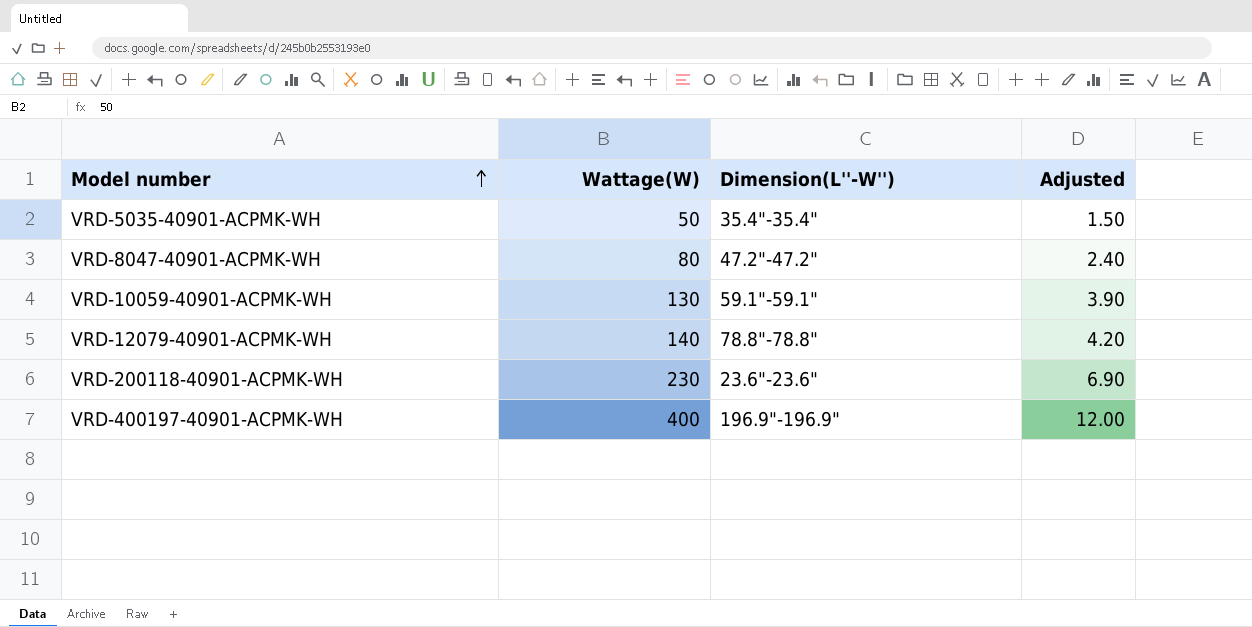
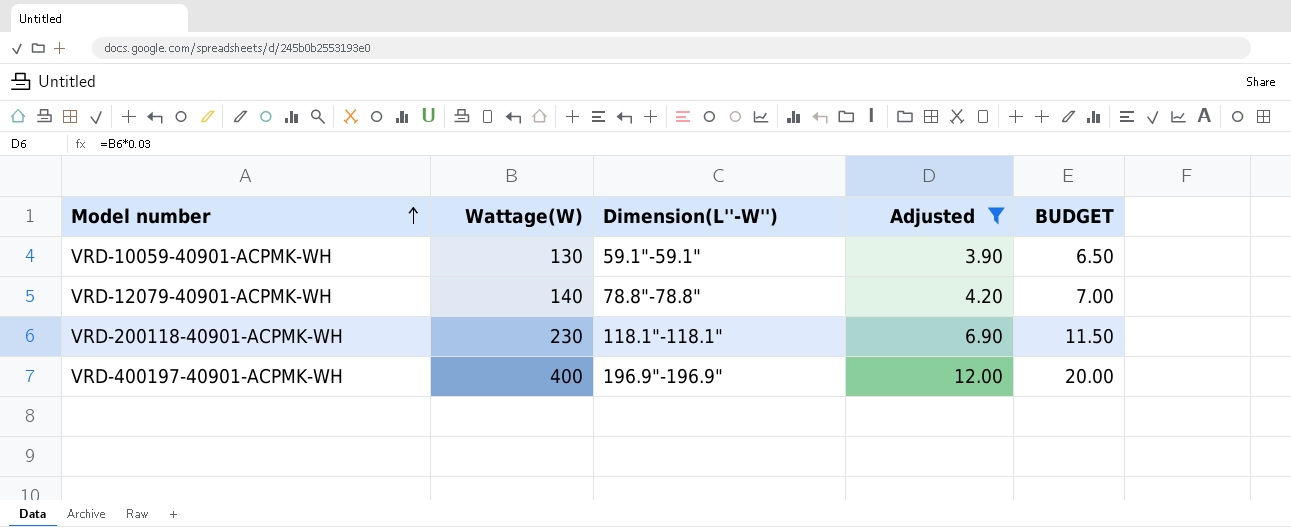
filter: none -> Adjusted >= 3.90
column BUDGET | formula: none -> [Wattage(W)] * 0.05
VRD-200118-40901-ACPMK-WH | Dimension(L''-W''): 23.6"-23.6" -> 118.1"-118.1"

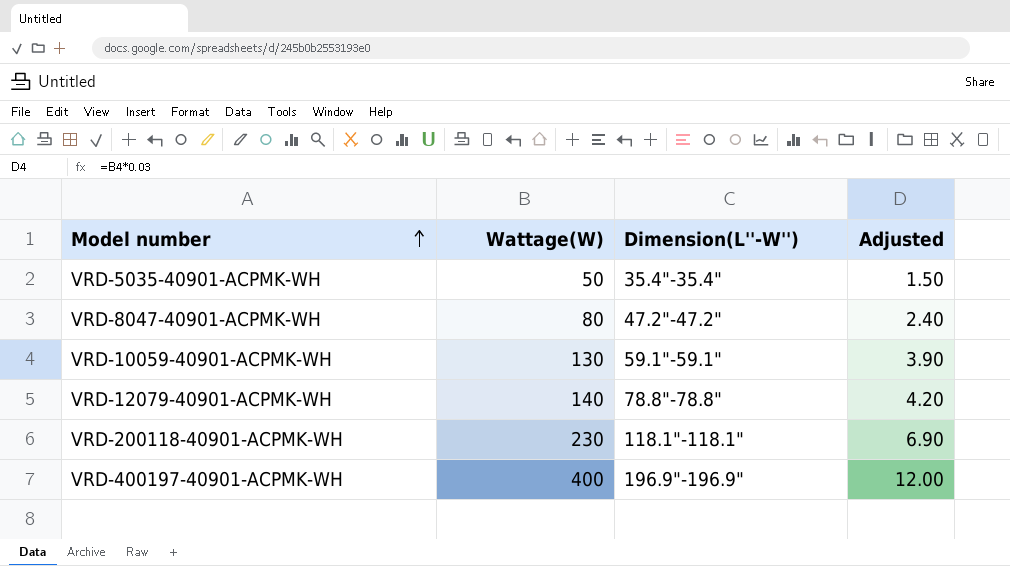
filter: Adjusted >= 3.90 -> none
column BUDGET | formula: [Wattage(W)] * 0.05 -> none

